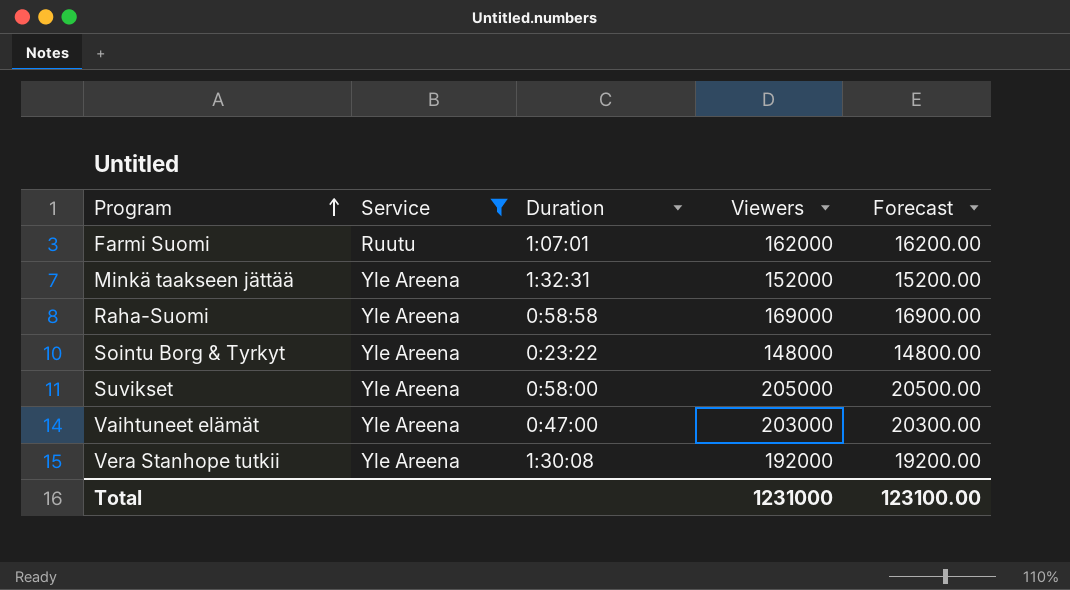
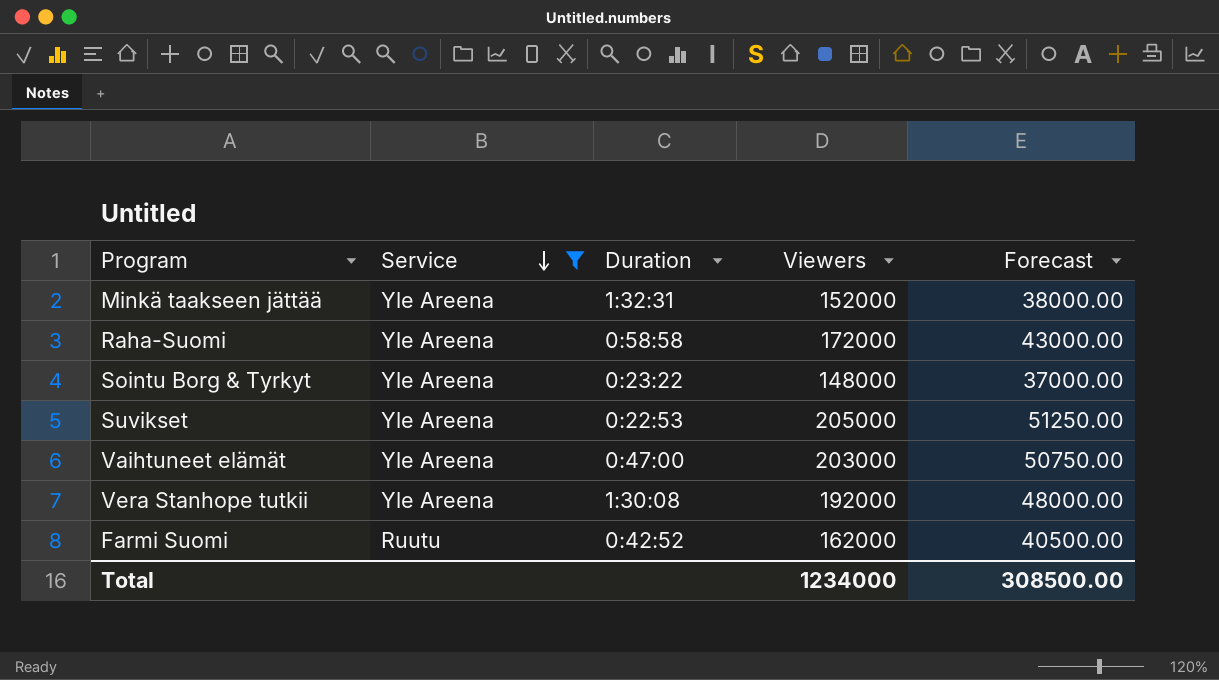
row order: Program ascending -> Service descending
column Forecast | formula: [Viewers] * 0.1 -> [Viewers] * 0.25
Raha-Suomi | Viewers: 169000 -> 172000
Suvikset | Duration: 0:58:00 -> 0:22:53
Farmi Suomi | Duration: 1:07:01 -> 0:42:52
Total | Viewers: 1231000 -> 1234000
Total | Forecast: 123100.00 -> 308500.00

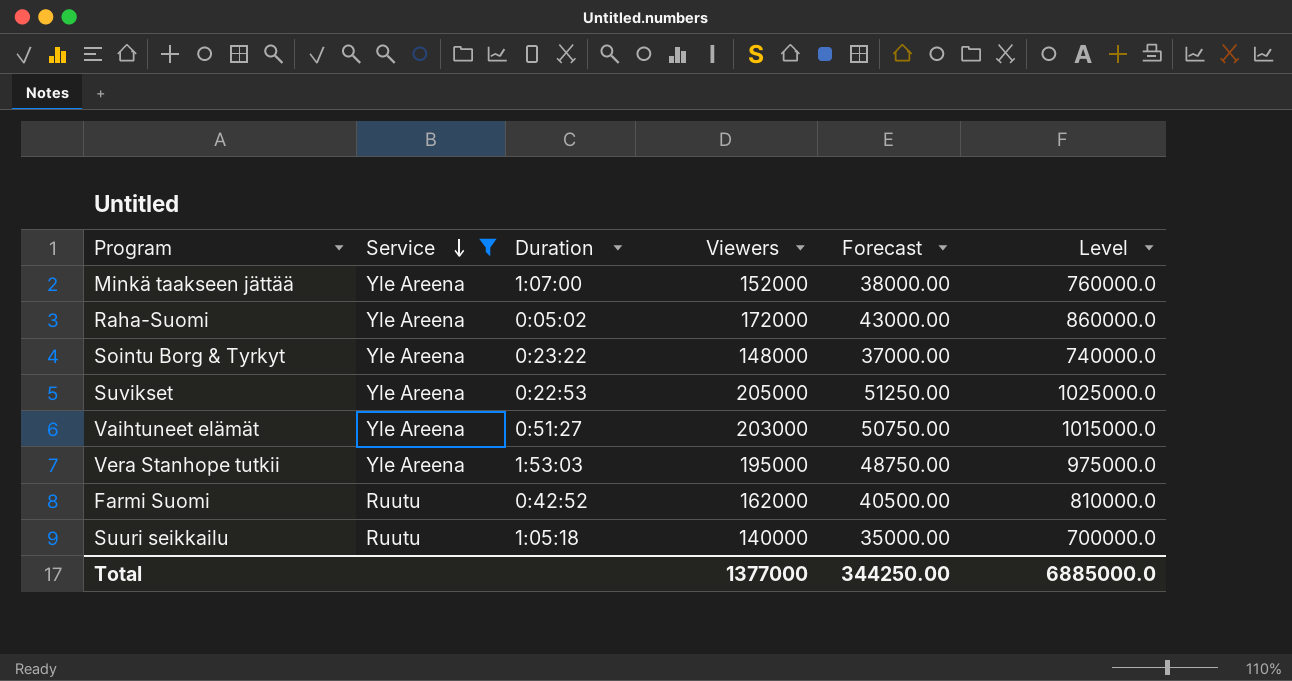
column Level | formula: none -> [Viewers] * 5
Minkä taakseen jättää | Duration: 1:32:31 -> 1:07:00
Raha-Suomi | Duration: 0:58:58 -> 0:05:02
Vaihtuneet elämät | Duration: 0:47:00 -> 0:51:27
Vera Stanhope tutkii | Duration: 1:30:08 -> 1:53:03
Vera Stanhope tutkii | Viewers: 192000 -> 195000
Vera Stanhope tutkii | Forecast: 48000.00 -> 48750.00
row Suuri seikkailu: none -> Ruutu | 1:05:18 | 140000 | 35000.00 | 700000.0
Total | Viewers: 1234000 -> 1377000
Total | Forecast: 308500.00 -> 344250.00

